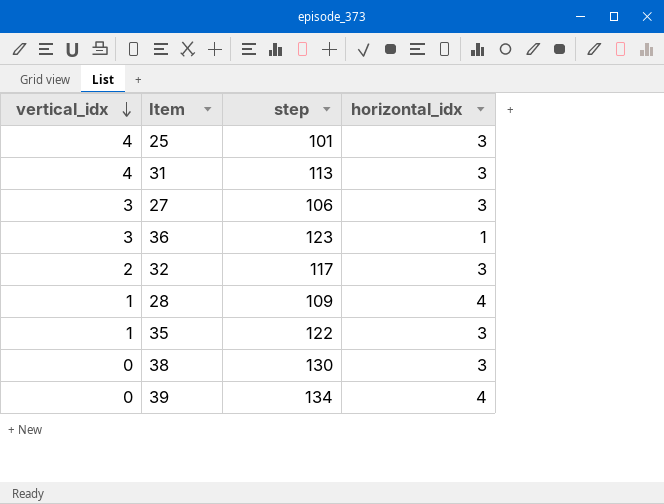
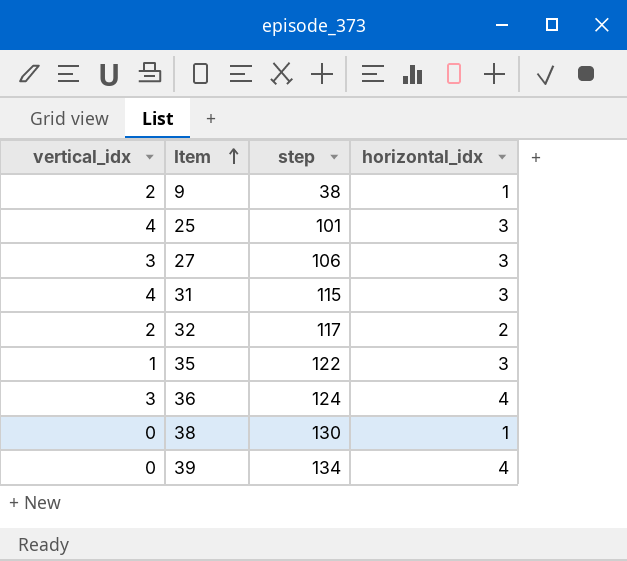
row order: vertical_idx descending -> Item ascending
row 28: 1 | 109 | 4 -> none
row 9: none -> 2 | 38 | 1
31 | step: 113 -> 115
32 | horizontal_idx: 3 -> 2
36 | step: 123 -> 124
36 | horizontal_idx: 1 -> 4
38 | horizontal_idx: 3 -> 1

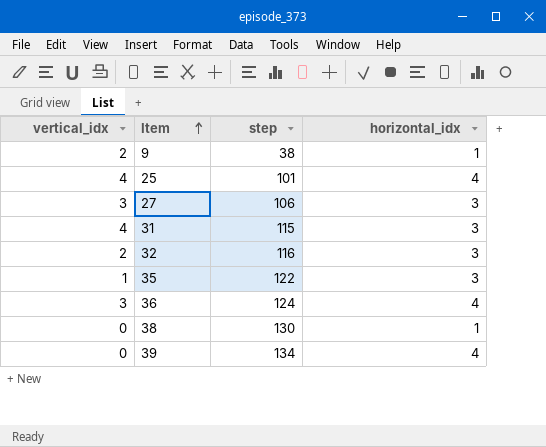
25 | horizontal_idx: 3 -> 4
32 | step: 117 -> 116
32 | horizontal_idx: 2 -> 3

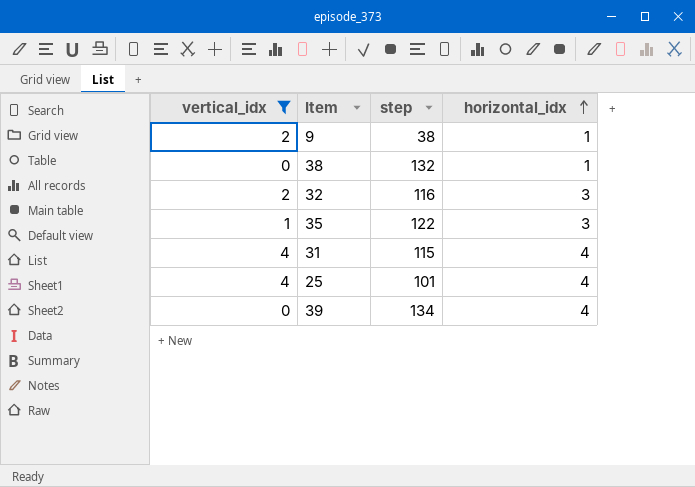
filter: none -> vertical_idx != 3
row order: Item ascending -> horizontal_idx ascending
38 | step: 130 -> 132
31 | horizontal_idx: 3 -> 4

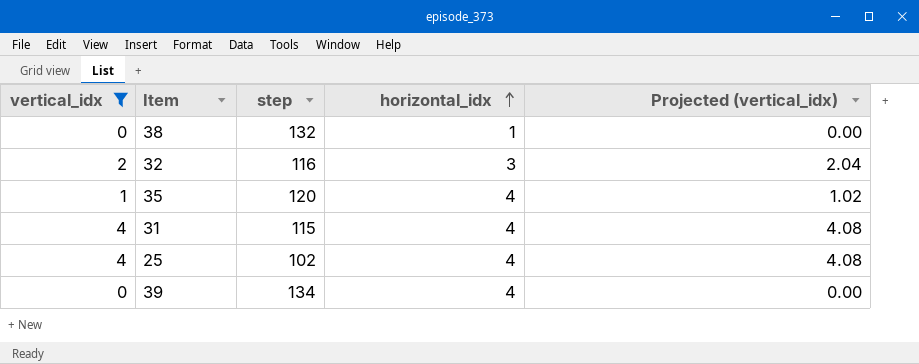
column Projected (vertical_idx) | formula: none -> [vertical_idx] * 1.02
row 9: 2 | 38 | 1 -> none
35 | step: 122 -> 120
35 | horizontal_idx: 3 -> 4
25 | step: 101 -> 102

